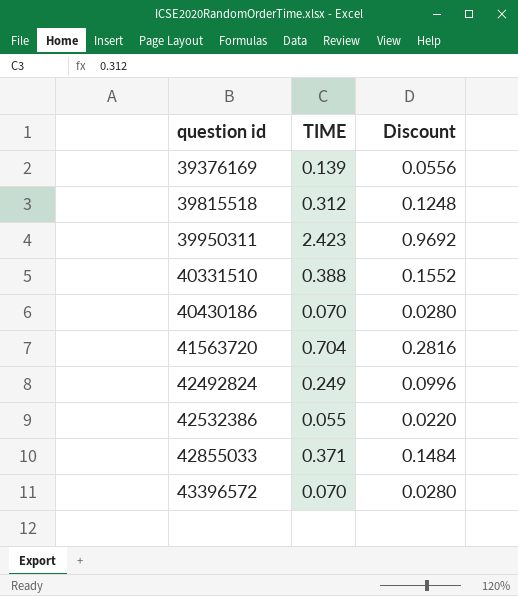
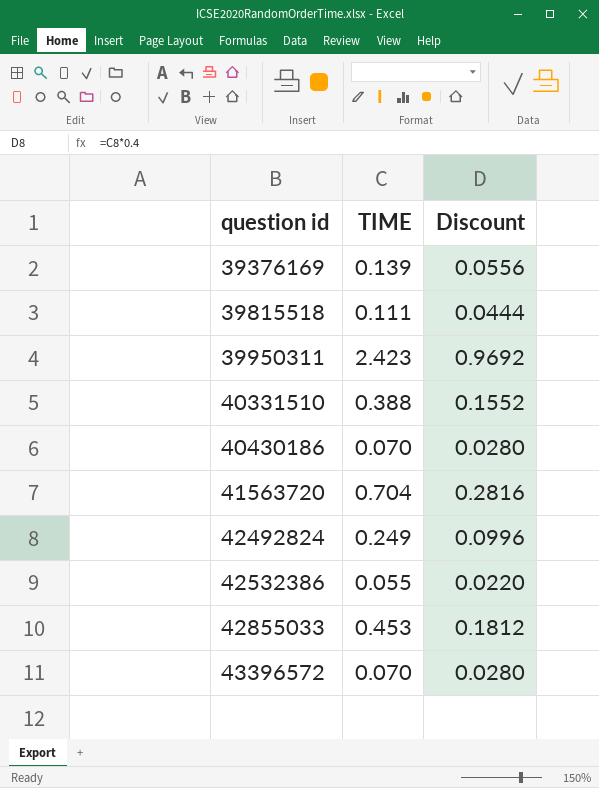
39815518 | TIME: 0.312 -> 0.111
39815518 | Discount: 0.1248 -> 0.0444
42855033 | TIME: 0.371 -> 0.453
42855033 | Discount: 0.1484 -> 0.1812

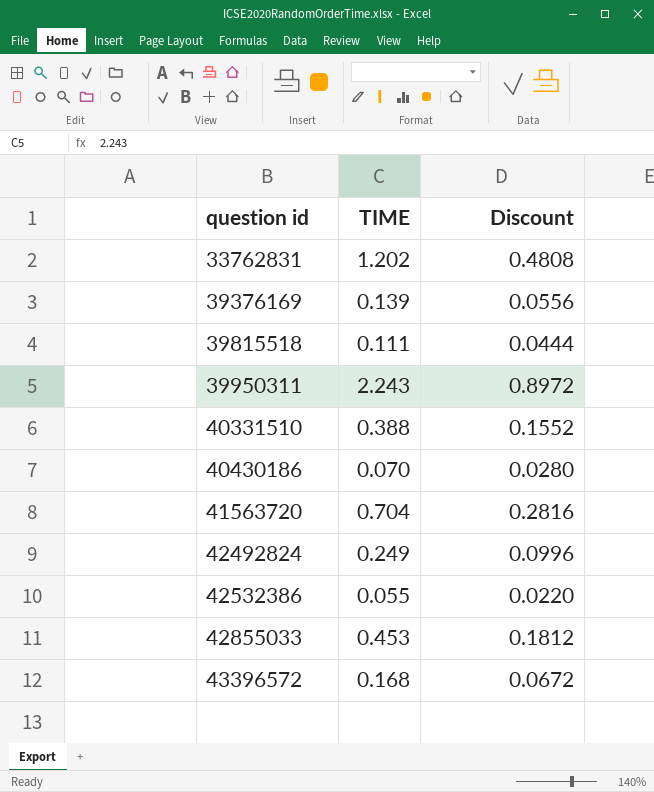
row 33762831: none -> 1.202 | 0.4808
39950311 | TIME: 2.423 -> 2.243
39950311 | Discount: 0.9692 -> 0.8972
43396572 | TIME: 0.070 -> 0.168
43396572 | Discount: 0.0280 -> 0.0672

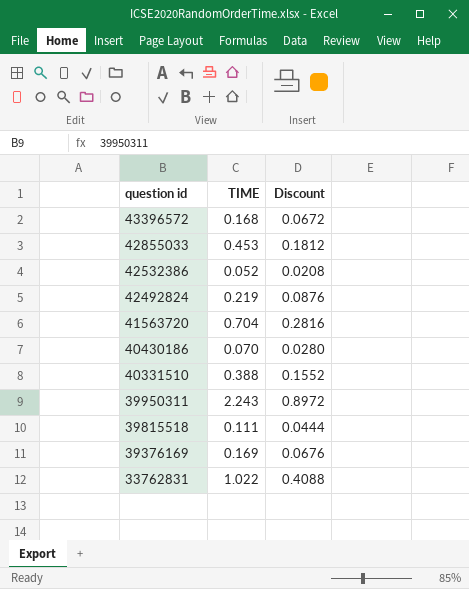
row order: question id ascending -> question id descending
42532386 | TIME: 0.055 -> 0.052
42532386 | Discount: 0.0220 -> 0.0208
42492824 | TIME: 0.249 -> 0.219
42492824 | Discount: 0.0996 -> 0.0876
39376169 | TIME: 0.139 -> 0.169
39376169 | Discount: 0.0556 -> 0.0676
33762831 | TIME: 1.202 -> 1.022
33762831 | Discount: 0.4808 -> 0.4088

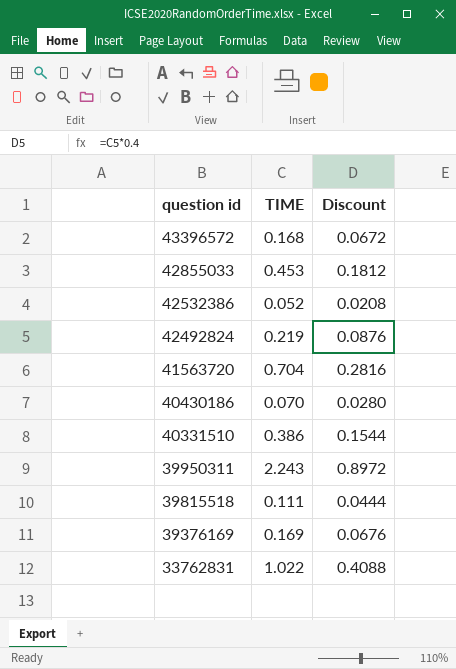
40331510 | TIME: 0.388 -> 0.386
40331510 | Discount: 0.1552 -> 0.1544

